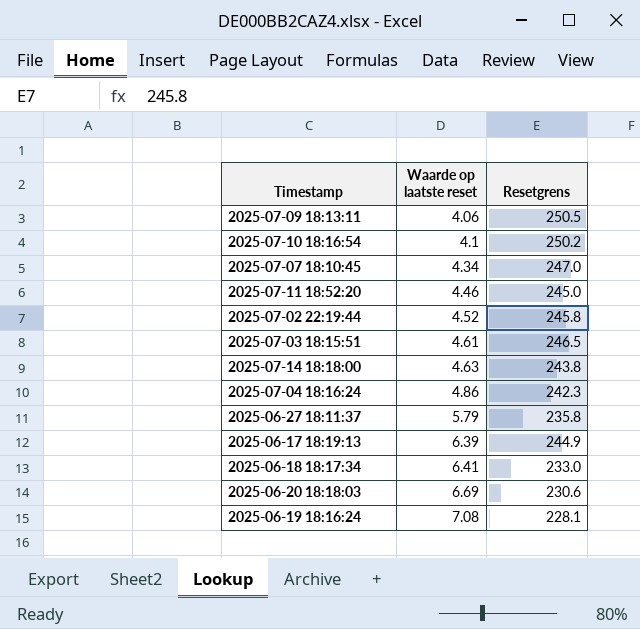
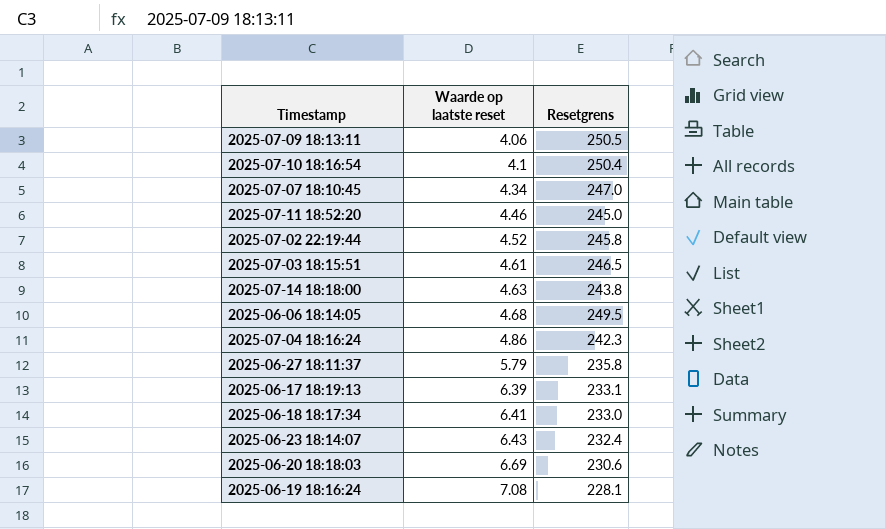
2025-07-10 18:16:54 | Resetgrens: 250.2 -> 250.4
row 2025-06-06 18:14:05: none -> 4.68 | 249.5
2025-06-17 18:19:13 | Resetgrens: 244.9 -> 233.1
row 2025-06-23 18:14:07: none -> 6.43 | 232.4

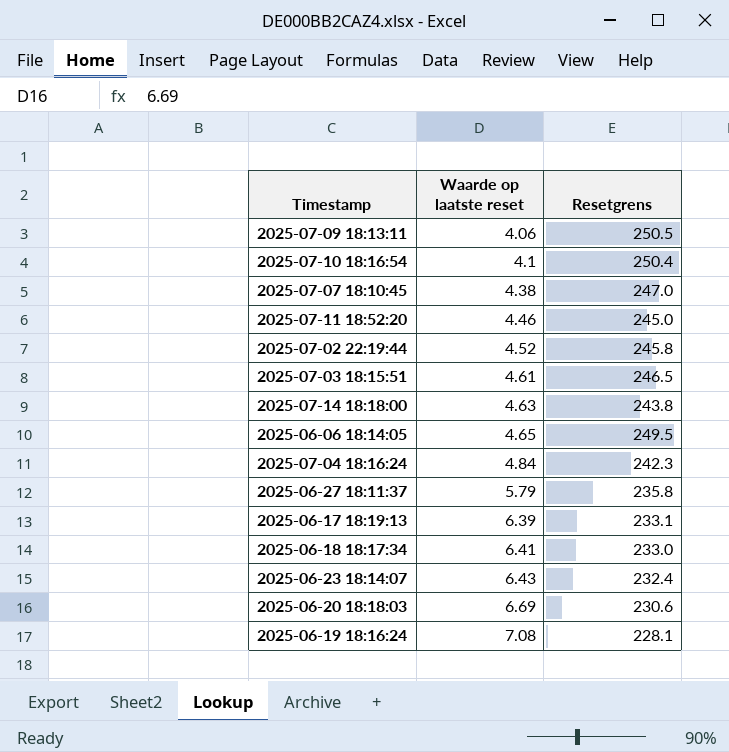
2025-07-07 18:10:45 | Waarde op laatste reset: 4.34 -> 4.38
2025-06-06 18:14:05 | Waarde op laatste reset: 4.68 -> 4.65
2025-07-04 18:16:24 | Waarde op laatste reset: 4.86 -> 4.84

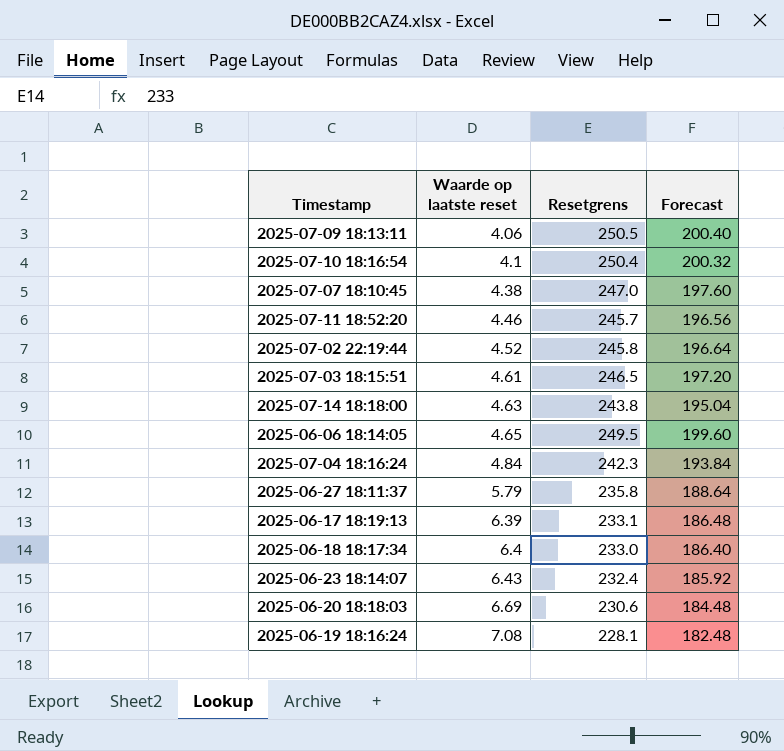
column Forecast | formula: none -> [Resetgrens] * 0.8
2025-07-11 18:52:20 | Resetgrens: 245.0 -> 245.7
2025-06-18 18:17:34 | Waarde op laatste reset: 6.41 -> 6.4

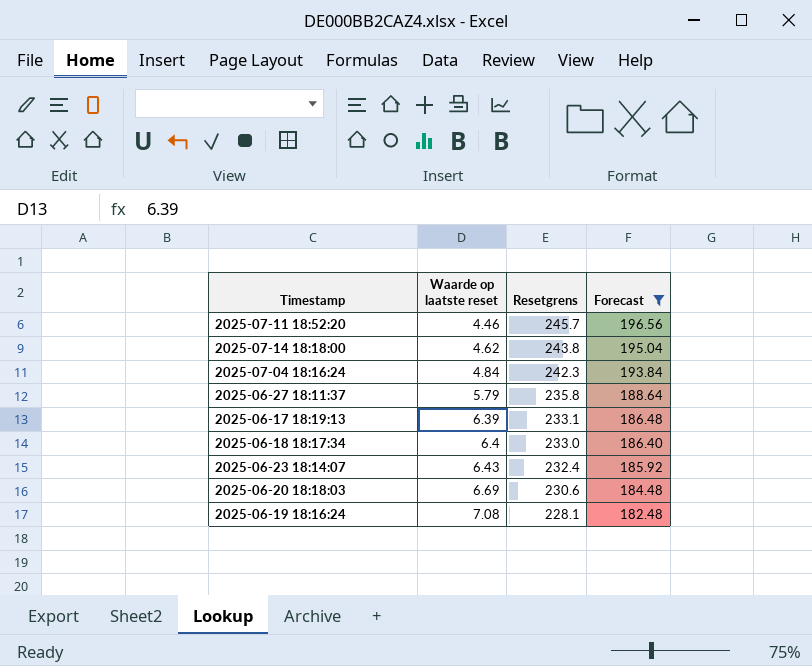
filter: none -> Forecast <= 196.56
2025-07-14 18:18:00 | Waarde op laatste reset: 4.63 -> 4.62

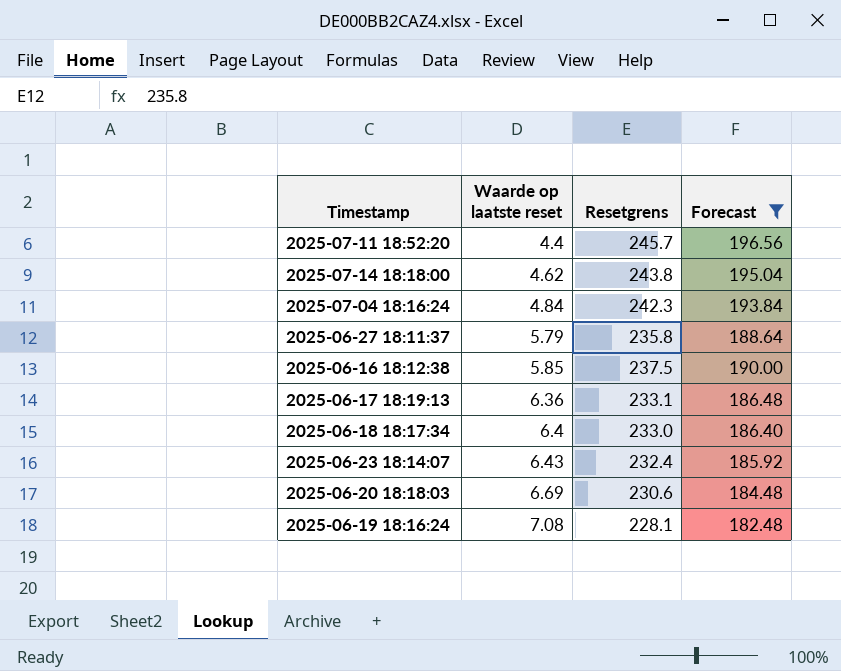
2025-07-11 18:52:20 | Waarde op laatste reset: 4.46 -> 4.4
row 2025-06-16 18:12:38: none -> 5.85 | 237.5 | 190.00
2025-06-17 18:19:13 | Waarde op laatste reset: 6.39 -> 6.36

